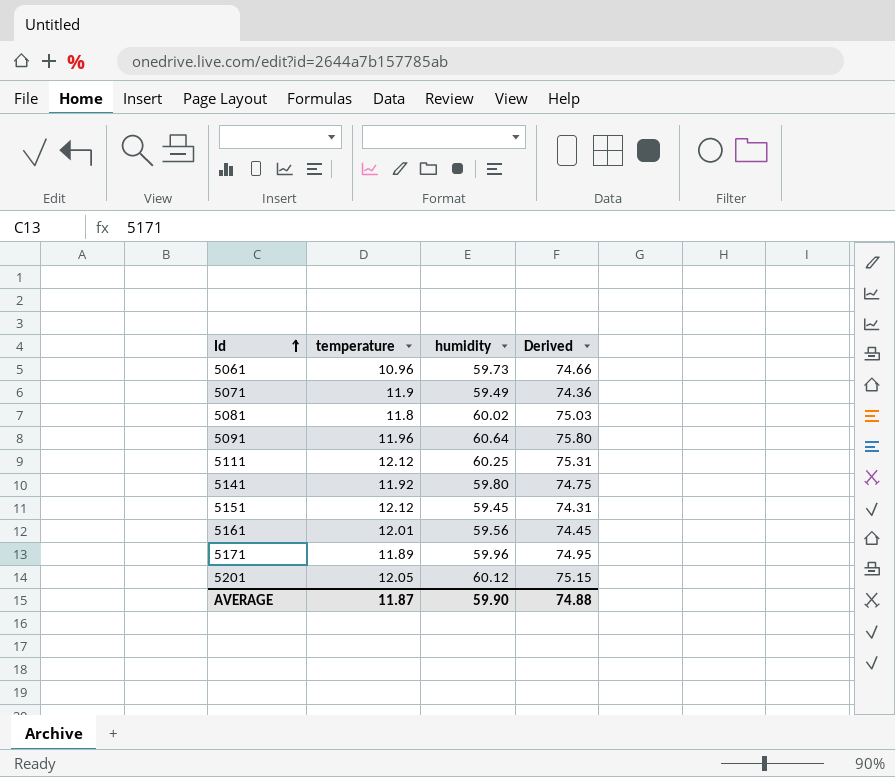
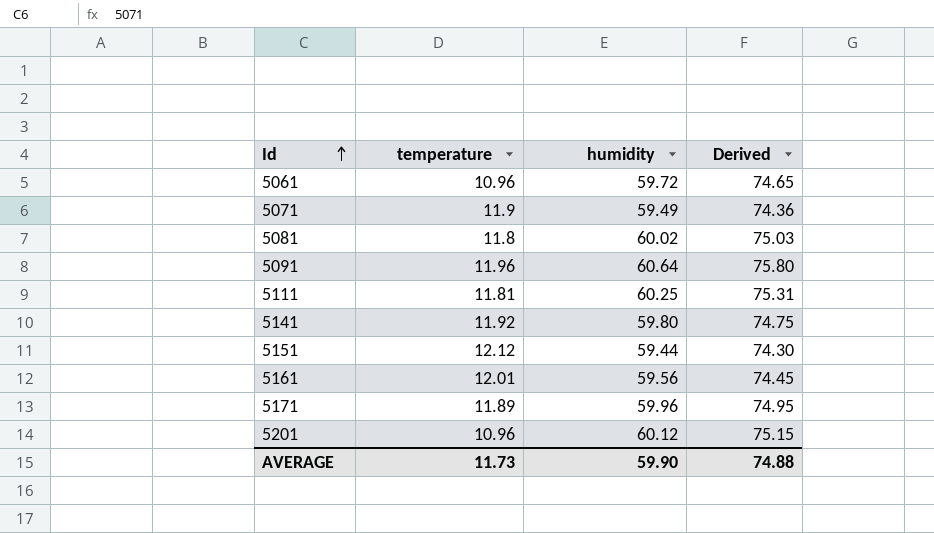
5061 | humidity: 59.73 -> 59.72
5061 | Derived: 74.66 -> 74.65
5111 | temperature: 12.12 -> 11.81
5151 | humidity: 59.45 -> 59.44
5151 | Derived: 74.31 -> 74.30
5201 | temperature: 12.05 -> 10.96
AVERAGE | temperature: 11.87 -> 11.73

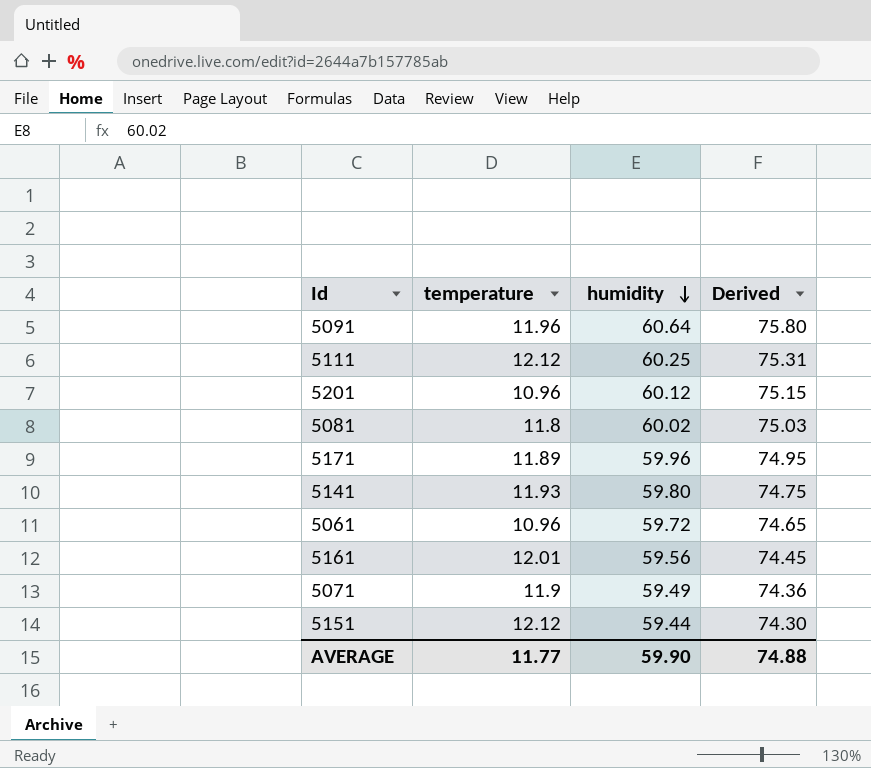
row order: Id ascending -> humidity descending
5111 | temperature: 11.81 -> 12.12
5141 | temperature: 11.92 -> 11.93
AVERAGE | temperature: 11.73 -> 11.77

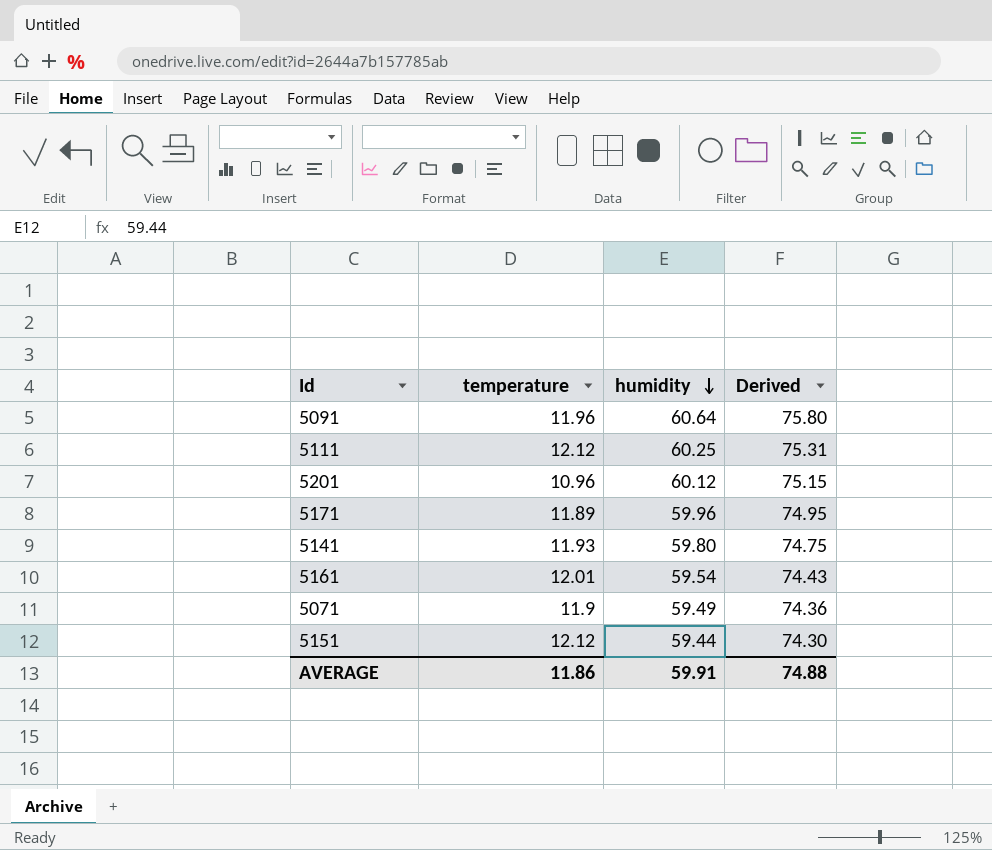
row 5081: 11.8 | 60.02 | 75.03 -> none
row 5061: 10.96 | 59.72 | 74.65 -> none
5161 | humidity: 59.56 -> 59.54
5161 | Derived: 74.45 -> 74.43
AVERAGE | temperature: 11.77 -> 11.86
AVERAGE | humidity: 59.90 -> 59.91

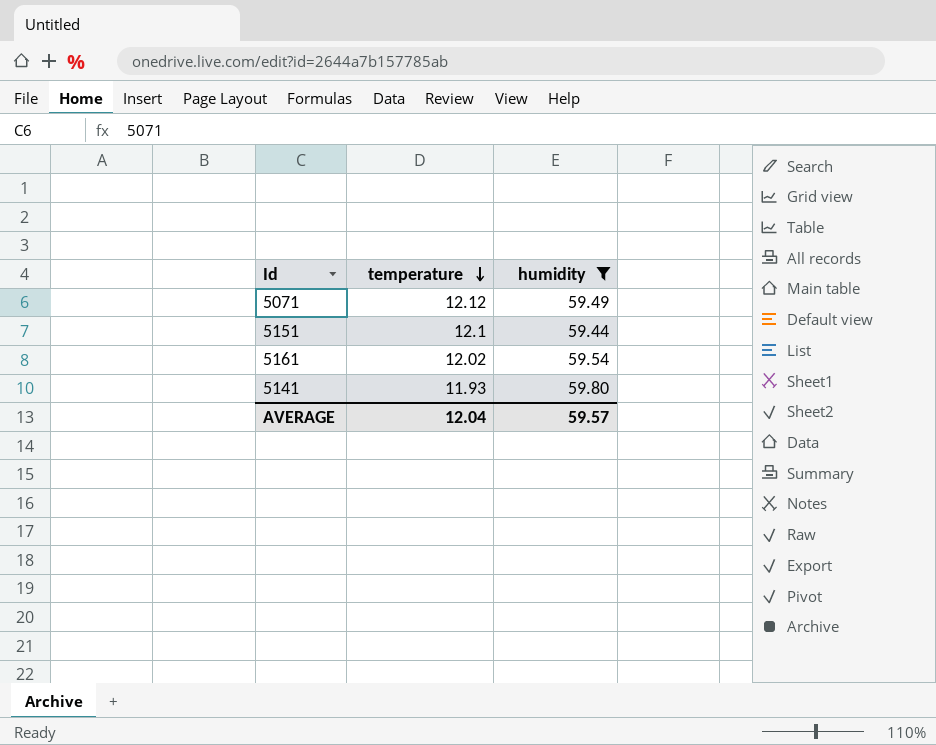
filter: none -> humidity <= 59.80
row order: humidity descending -> temperature descending
column Derived | formula: [humidity] * 1.25 -> none
5071 | temperature: 11.9 -> 12.12
5151 | temperature: 12.12 -> 12.1
5161 | temperature: 12.01 -> 12.02
AVERAGE | temperature: 11.86 -> 12.04
AVERAGE | humidity: 59.91 -> 59.57

